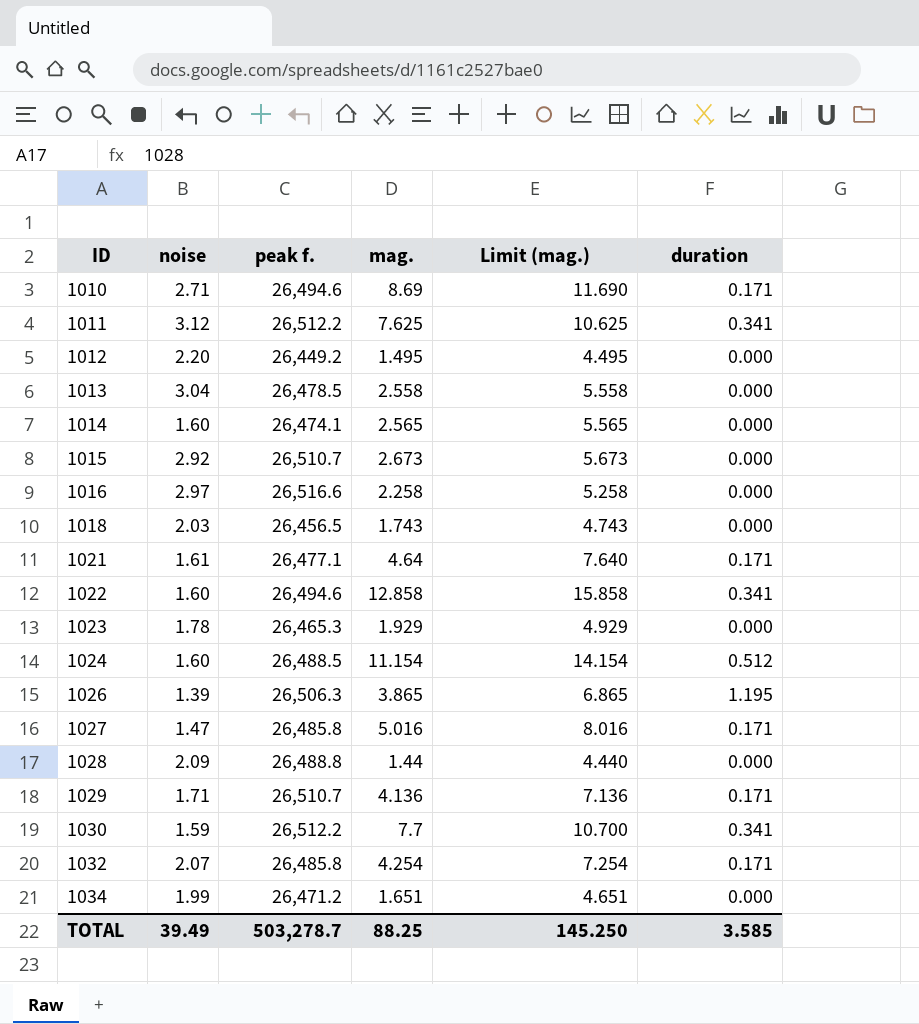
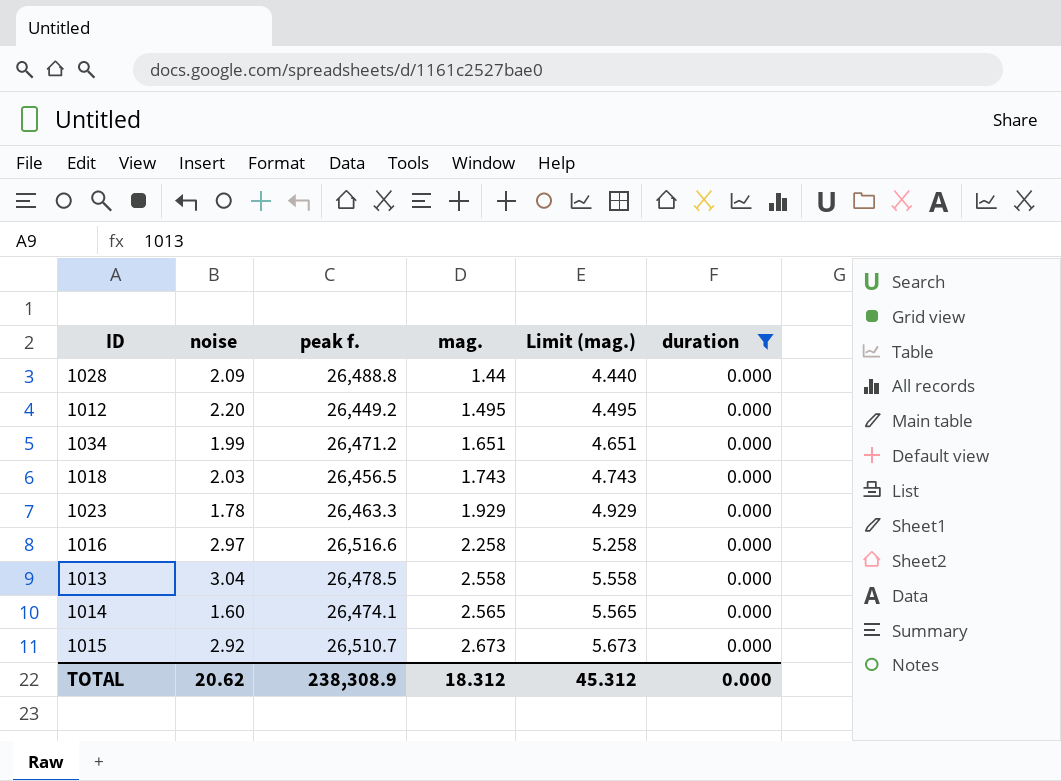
filter: none -> duration = 0.000
row order: ID ascending -> mag. ascending
1023 | peak f.: 26,465.3 -> 26,463.3
TOTAL | noise: 39.49 -> 20.62
TOTAL | peak f.: 503,278.7 -> 238,308.9
TOTAL | mag.: 88.25 -> 18.312
TOTAL | Limit (mag.): 145.250 -> 45.312
TOTAL | duration: 3.585 -> 0.000

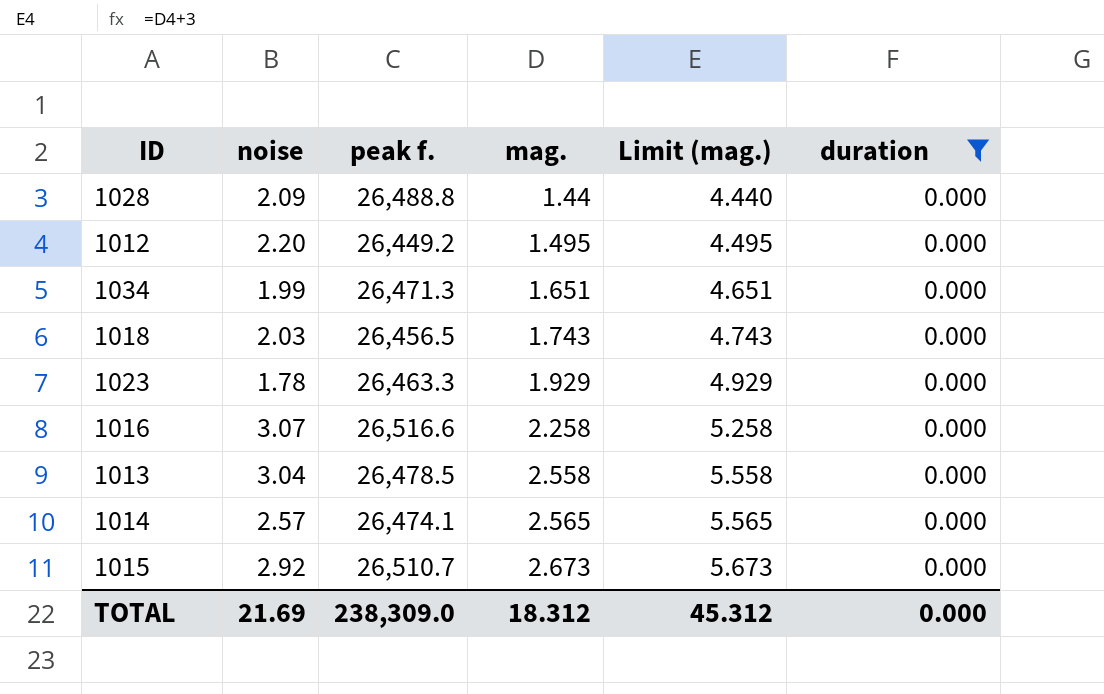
1034 | peak f.: 26,471.2 -> 26,471.3
1016 | noise: 2.97 -> 3.07
1014 | noise: 1.60 -> 2.57
TOTAL | noise: 20.62 -> 21.69
TOTAL | peak f.: 238,308.9 -> 238,309.0

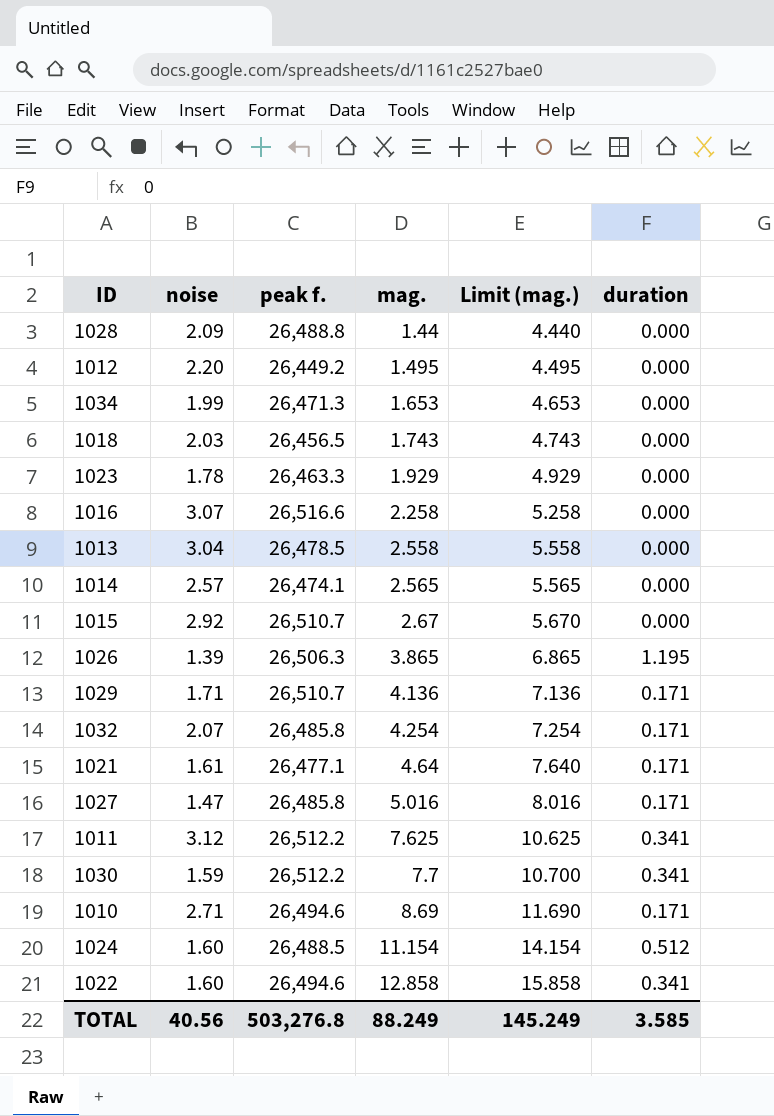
filter: duration = 0.000 -> none
1034 | mag.: 1.651 -> 1.653
1034 | Limit (mag.): 4.651 -> 4.653
1015 | mag.: 2.673 -> 2.67
1015 | Limit (mag.): 5.673 -> 5.670
TOTAL | noise: 21.69 -> 40.56
TOTAL | peak f.: 238,309.0 -> 503,276.8
TOTAL | mag.: 18.312 -> 88.249
TOTAL | Limit (mag.): 45.312 -> 145.249
TOTAL | duration: 0.000 -> 3.585

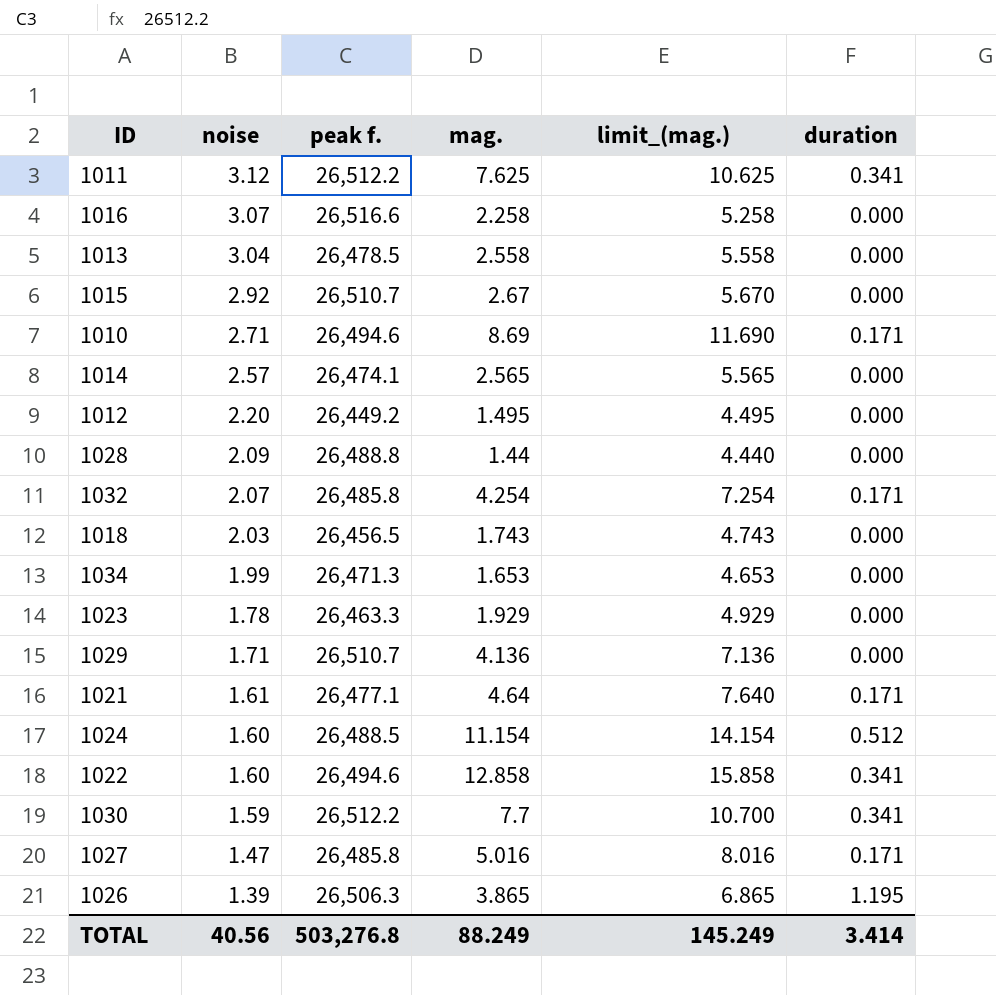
row order: mag. ascending -> noise descending
column name: Limit (mag.) -> limit_(mag.)
1029 | duration: 0.171 -> 0.000
TOTAL | duration: 3.585 -> 3.414

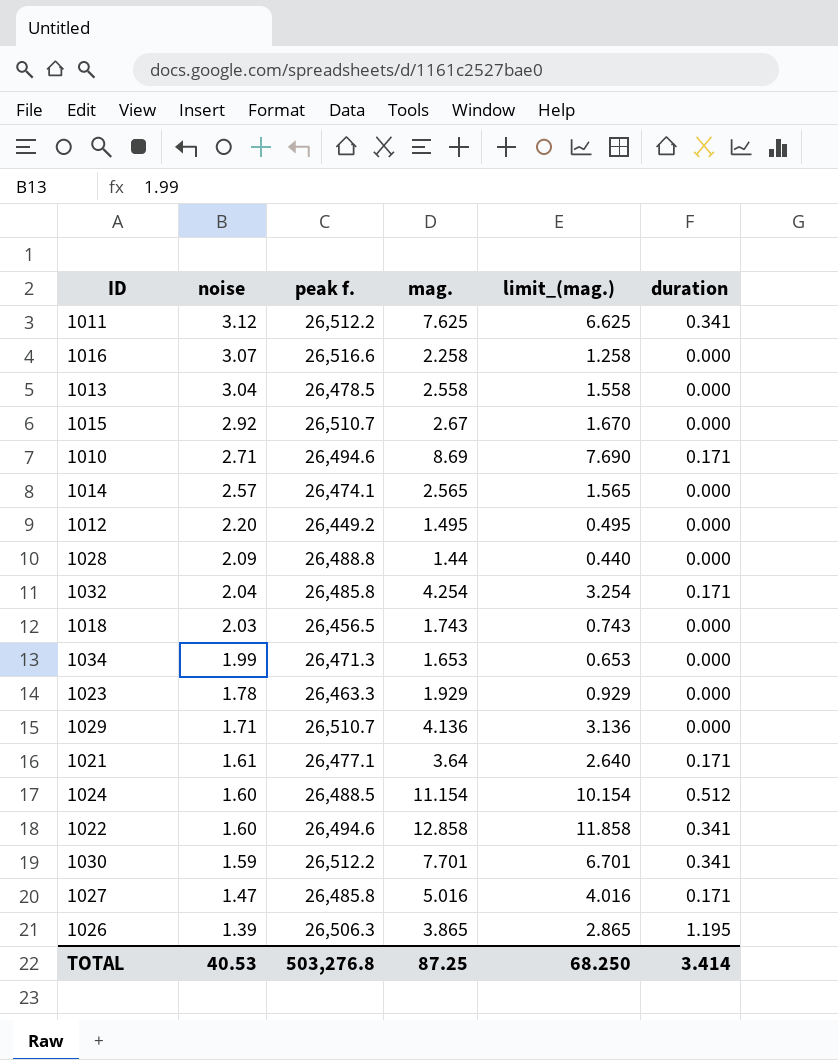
column limit_(mag.) | formula: [mag.] + 3 -> [mag.] - 1
1032 | noise: 2.07 -> 2.04
1021 | mag.: 4.64 -> 3.64
1030 | mag.: 7.7 -> 7.701
TOTAL | noise: 40.56 -> 40.53
TOTAL | mag.: 88.249 -> 87.25
TOTAL | limit_(mag.): 145.249 -> 68.250

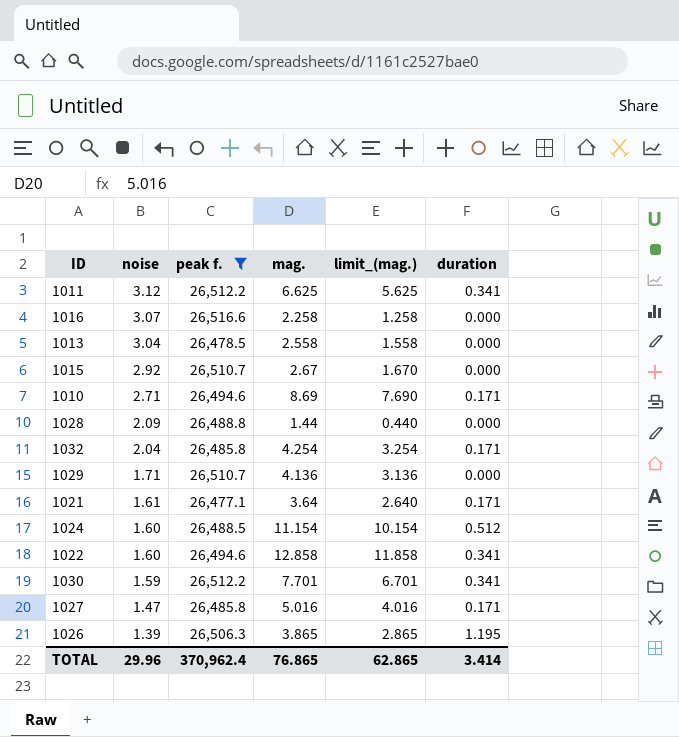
filter: none -> peak f. >= 26,477.1
1011 | mag.: 7.625 -> 6.625
1011 | limit_(mag.): 6.625 -> 5.625
TOTAL | noise: 40.53 -> 29.96
TOTAL | peak f.: 503,276.8 -> 370,962.4
TOTAL | mag.: 87.25 -> 76.865
TOTAL | limit_(mag.): 68.250 -> 62.865

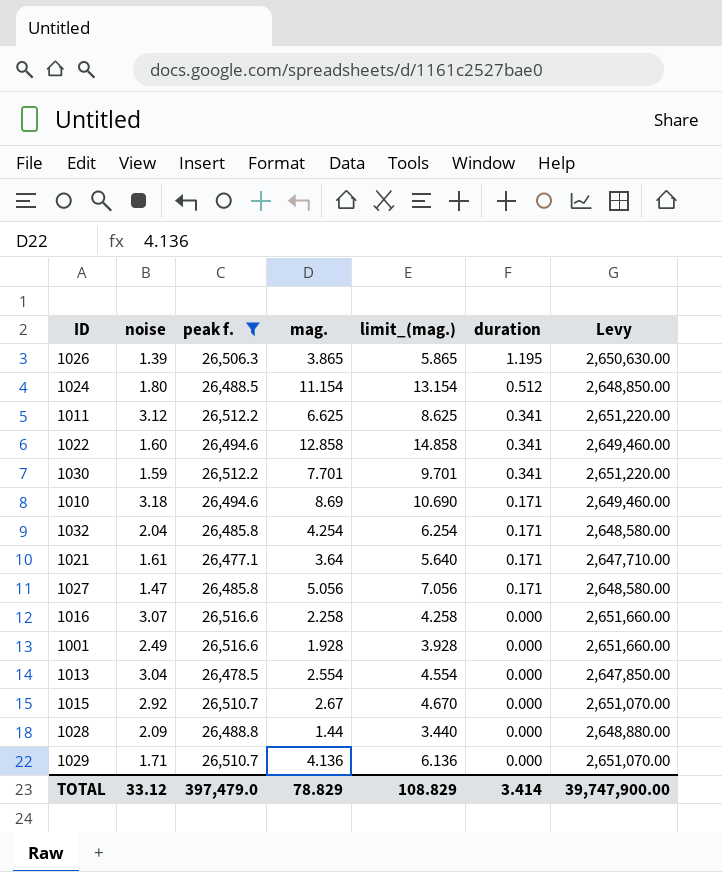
row order: noise descending -> duration descending
column limit_(mag.) | formula: [mag.] - 1 -> [mag.] + 2
column Levy | formula: none -> [peak f.] * 100
1024 | noise: 1.60 -> 1.80
1010 | noise: 2.71 -> 3.18
1027 | mag.: 5.016 -> 5.056
row 1001: none -> 2.49 | 26,516.6 | 1.928 | 3.928 | 0.000 | 2,651,660.00
1013 | mag.: 2.558 -> 2.554
TOTAL | noise: 29.96 -> 33.12
TOTAL | peak f.: 370,962.4 -> 397,479.0
TOTAL | mag.: 76.865 -> 78.829
TOTAL | limit_(mag.): 62.865 -> 108.829

